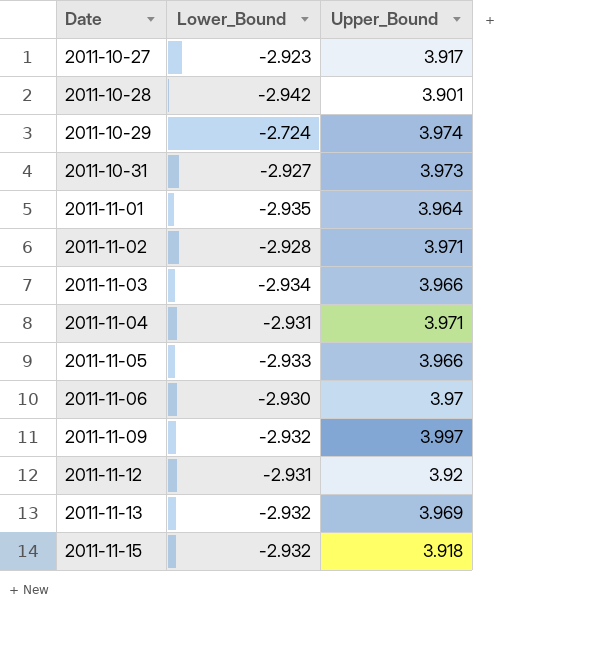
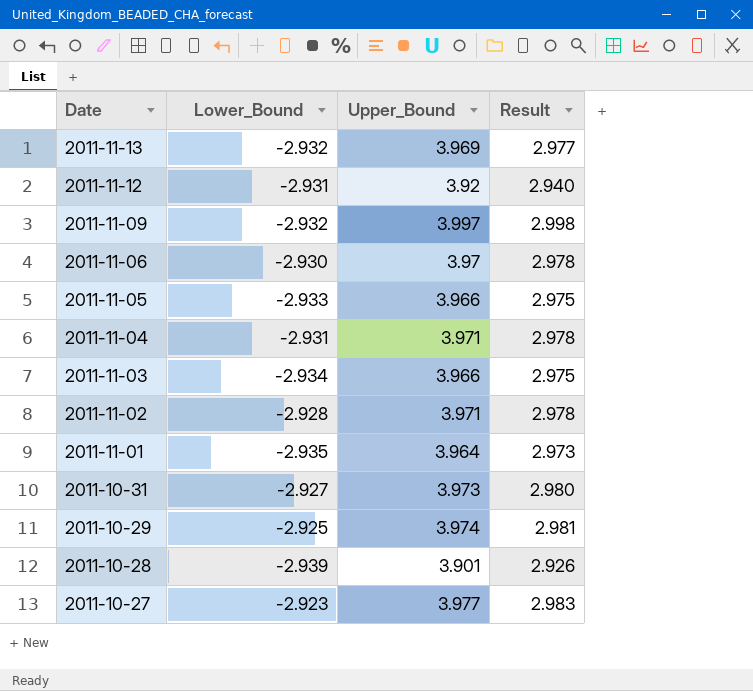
row order: Date ascending -> Date descending
column Result | formula: none -> [Upper_Bound] * 0.75
row 2011-11-15: -2.932 | 3.918 -> none
2011-10-29 | Lower_Bound: -2.724 -> -2.925
2011-10-28 | Lower_Bound: -2.942 -> -2.939
2011-10-27 | Upper_Bound: 3.917 -> 3.977

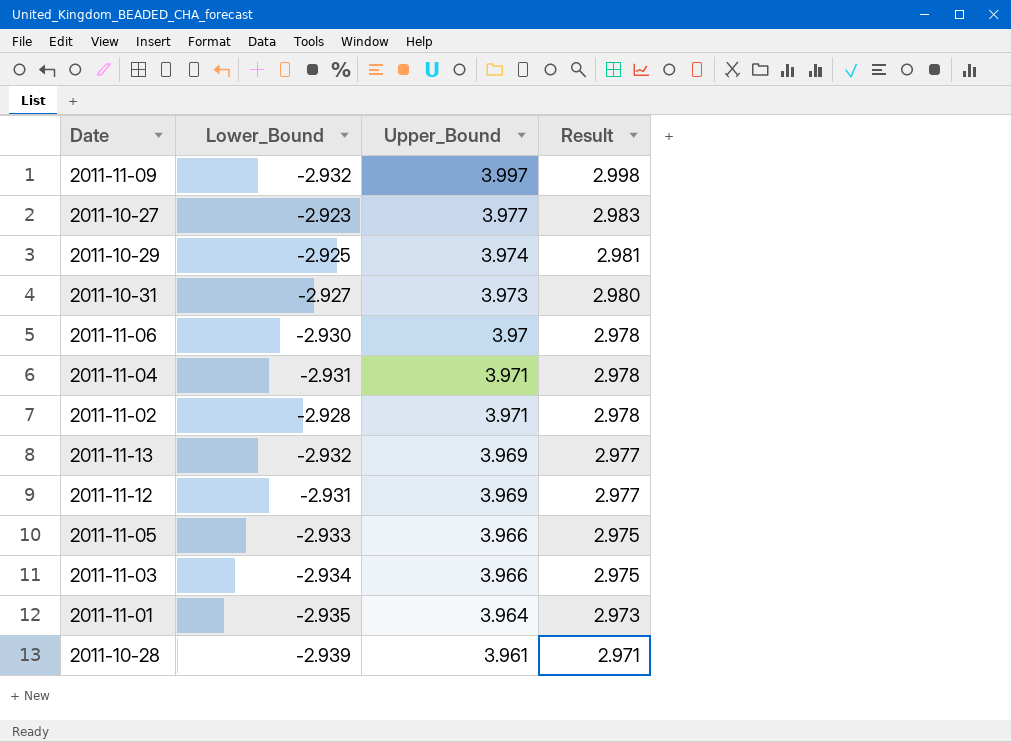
row order: Date descending -> Result descending
2011-11-12 | Upper_Bound: 3.92 -> 3.969
2011-11-12 | Result: 2.940 -> 2.977
2011-10-28 | Upper_Bound: 3.901 -> 3.961
2011-10-28 | Result: 2.926 -> 2.971

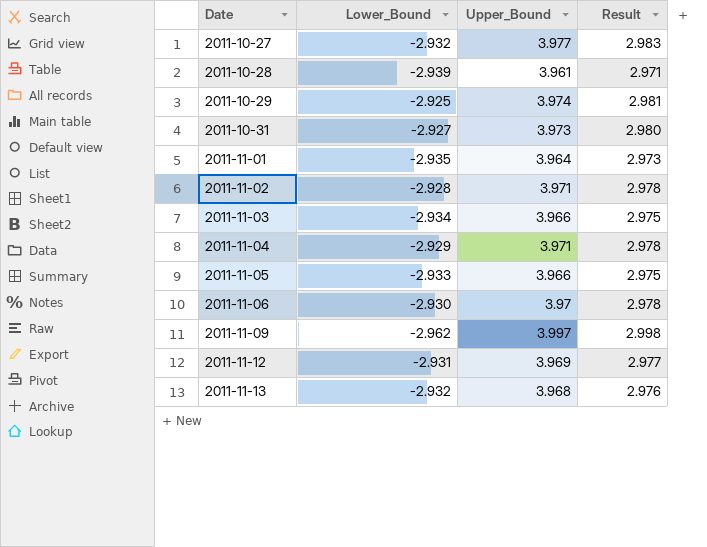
row order: Result descending -> Date ascending
2011-10-27 | Lower_Bound: -2.923 -> -2.932
2011-11-04 | Lower_Bound: -2.931 -> -2.929
2011-11-09 | Lower_Bound: -2.932 -> -2.962
2011-11-13 | Upper_Bound: 3.969 -> 3.968
2011-11-13 | Result: 2.977 -> 2.976

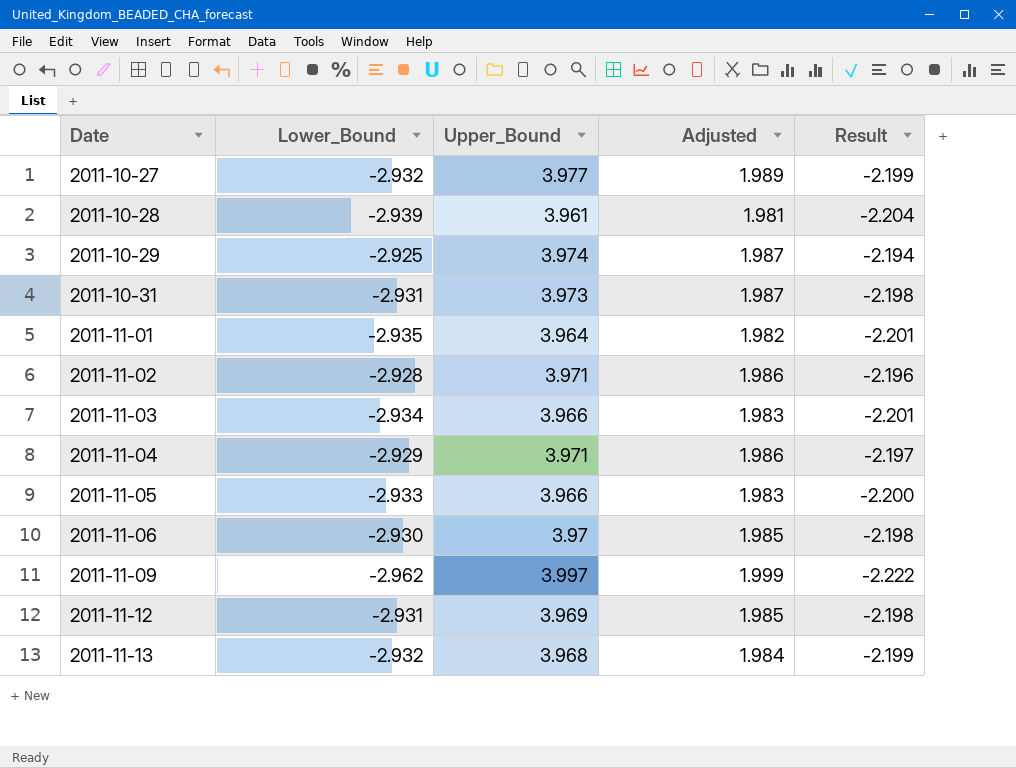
column Adjusted | formula: none -> [Upper_Bound] * 0.5
column Result | formula: [Upper_Bound] * 0.75 -> [Lower_Bound] * 0.75
2011-10-31 | Lower_Bound: -2.927 -> -2.931

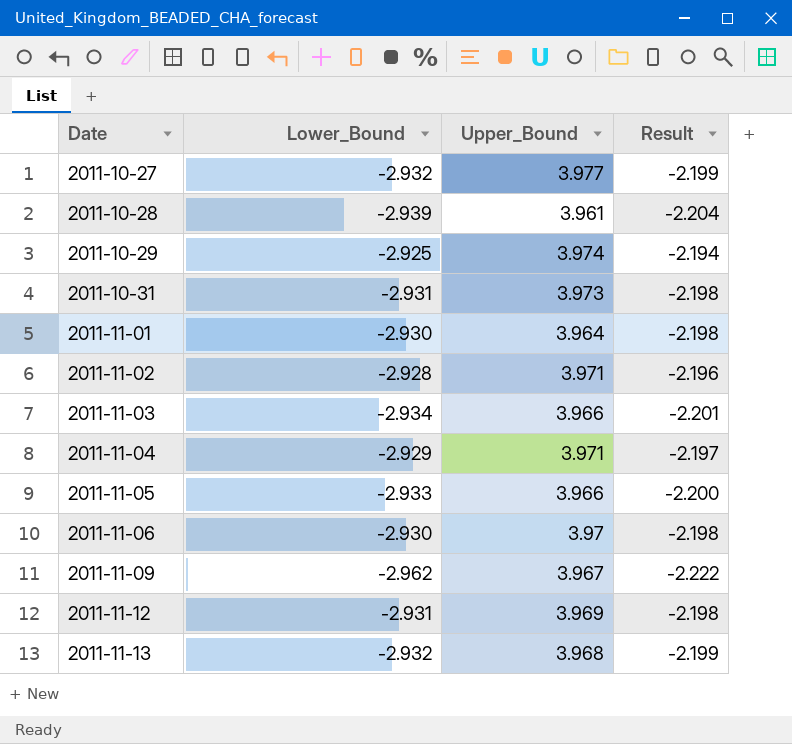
column Adjusted | formula: [Upper_Bound] * 0.5 -> none
2011-11-01 | Lower_Bound: -2.935 -> -2.930
2011-11-01 | Result: -2.201 -> -2.198
2011-11-09 | Upper_Bound: 3.997 -> 3.967

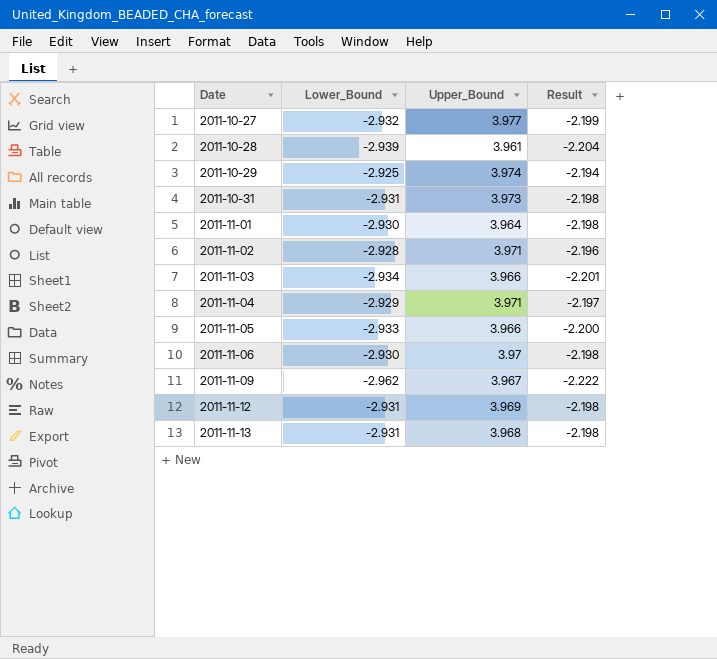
2011-11-13 | Lower_Bound: -2.932 -> -2.931
2011-11-13 | Result: -2.199 -> -2.198

